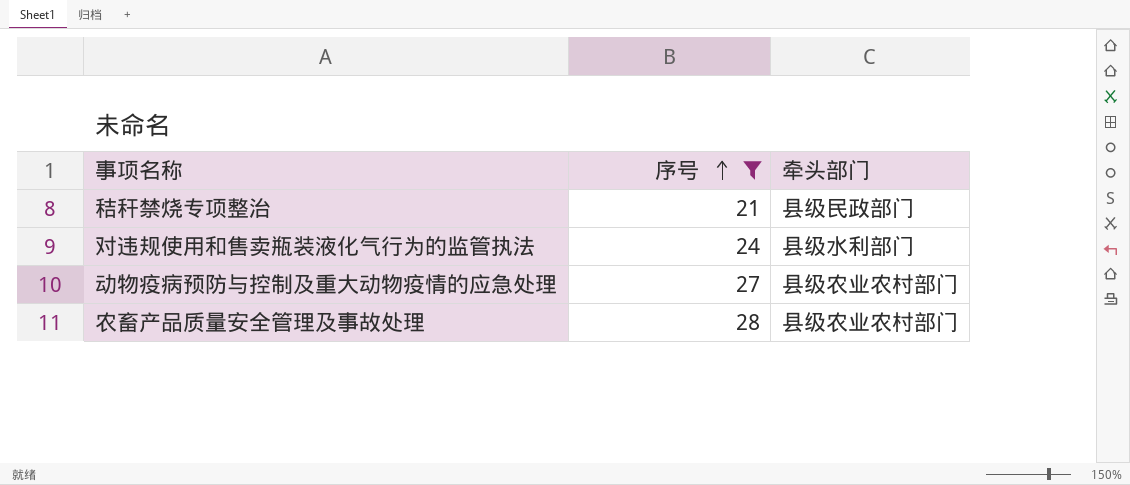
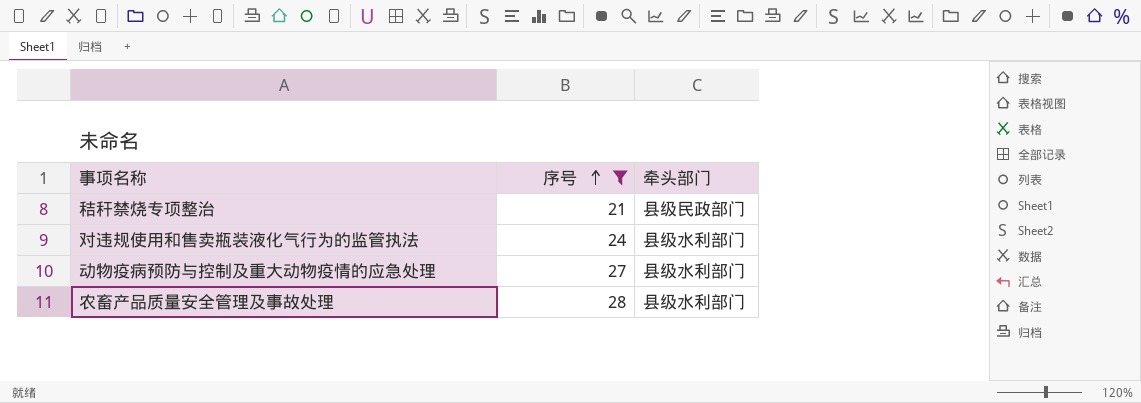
动物疫病预防与控制及重大动物疫情的应急处理 | 牵头部门: 县级农业农村部门 -> 县级水利部门
农畜产品质量安全管理及事故处理 | 牵头部门: 县级农业农村部门 -> 县级水利部门

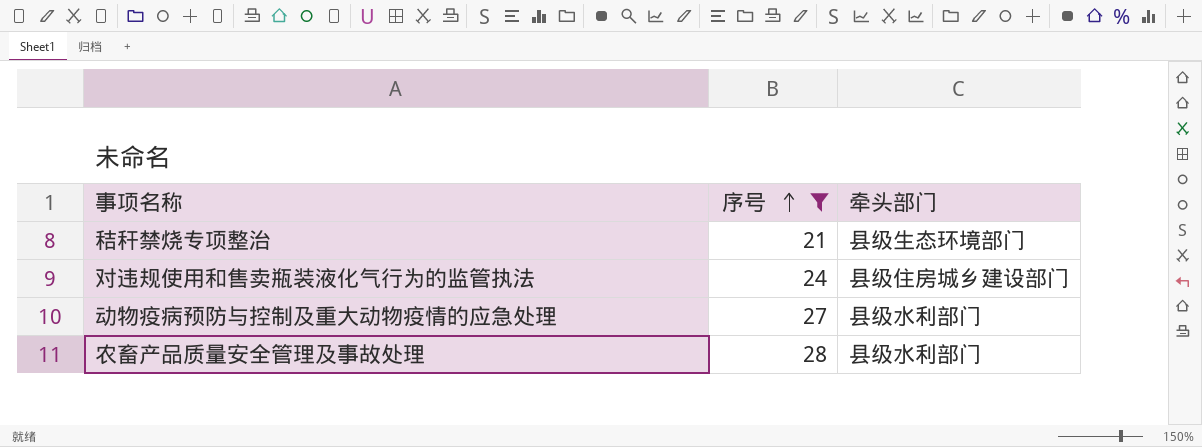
秸秆禁烧专项整治 | 牵头部门: 县级民政部门 -> 县级生态环境部门
对违规使用和售卖瓶装液化气行为的监管执法 | 牵头部门: 县级水利部门 -> 县级住房城乡建设部门

